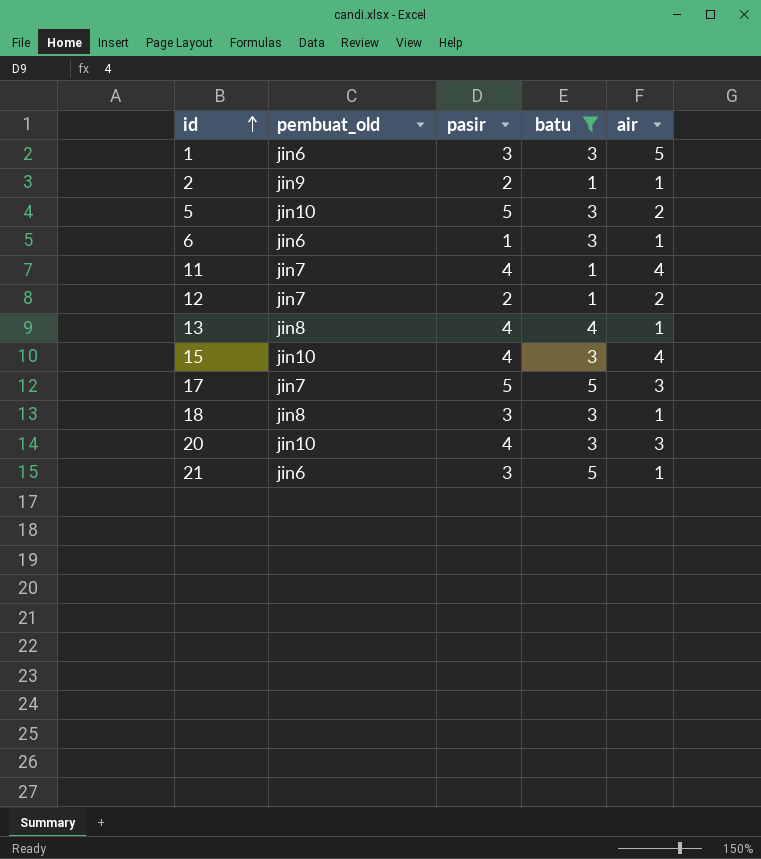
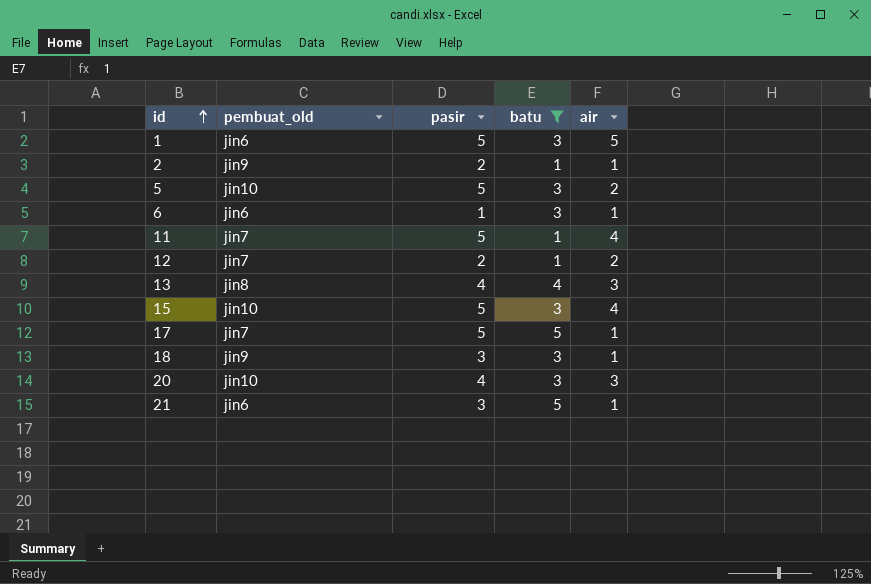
1 | pasir: 3 -> 5
11 | pasir: 4 -> 5
13 | air: 1 -> 3
15 | pasir: 4 -> 5
17 | air: 3 -> 1
18 | pembuat_old: jin8 -> jin9

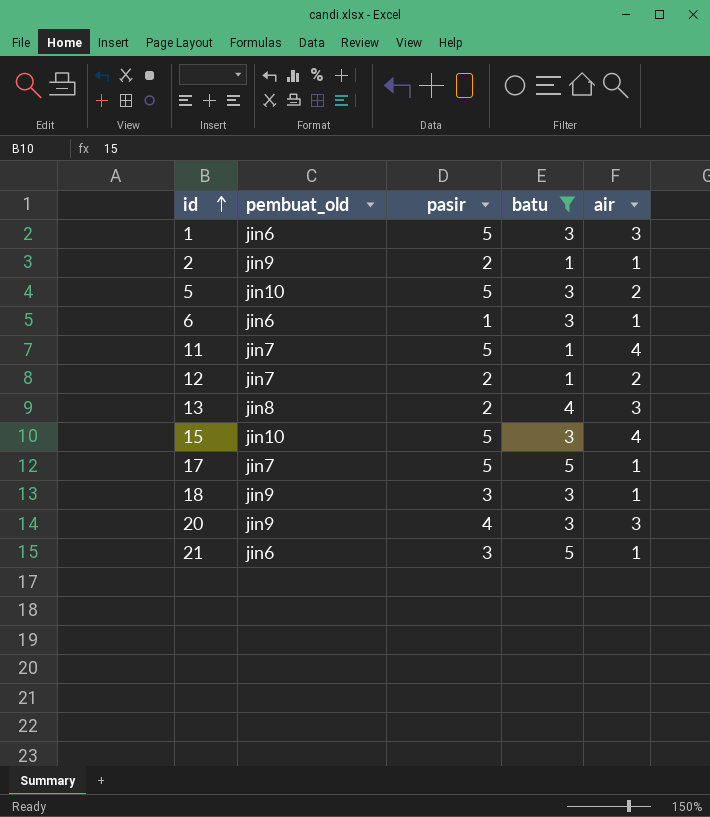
1 | air: 5 -> 3
13 | pasir: 4 -> 2
20 | pembuat_old: jin10 -> jin9

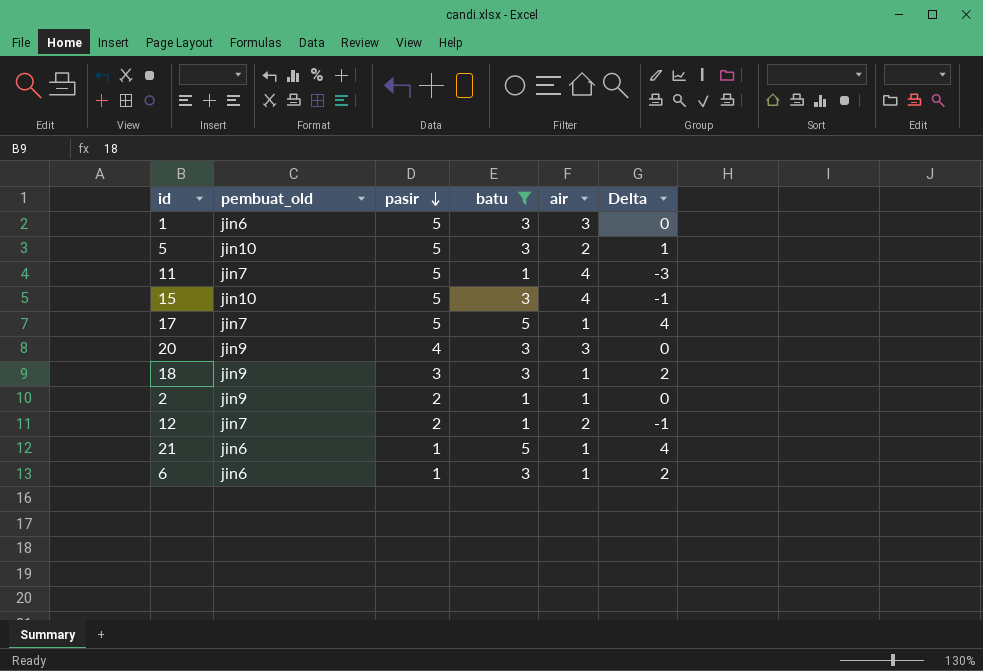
row order: id ascending -> pasir descending
column Delta | formula: none -> [batu] - [air]
row 13: jin8 | 2 | 4 | 3 -> none
21 | pasir: 3 -> 1

